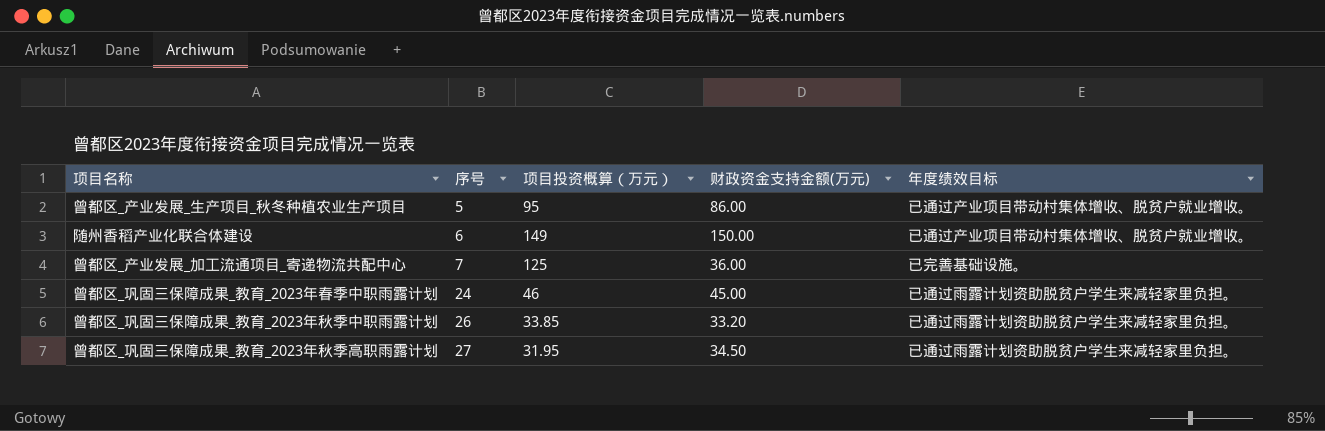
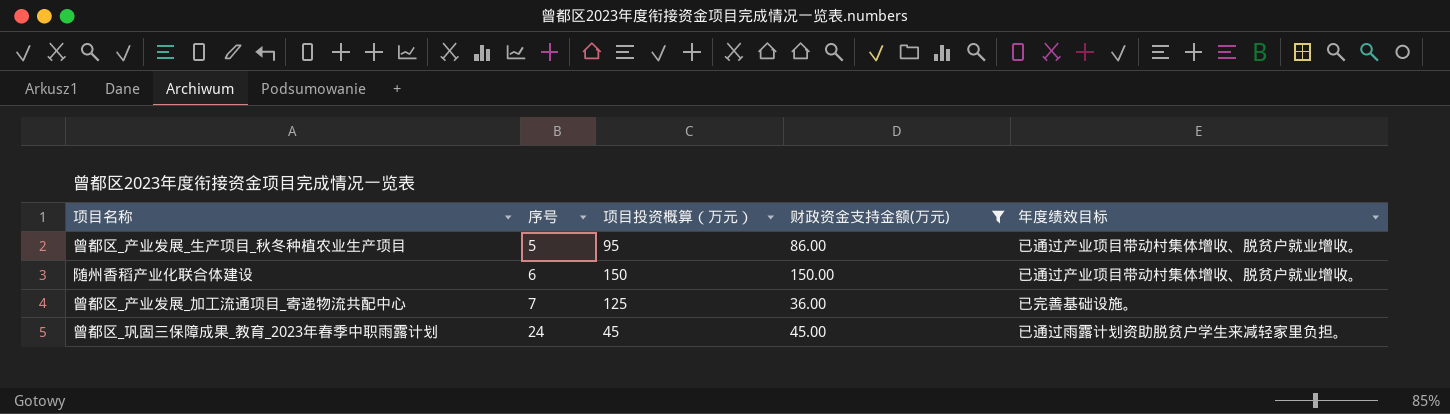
filter: none -> 财政资金支持金额(万元) >= 36.00
随州香稻产业化联合体建设 | 项目投资概算（万元）: 149 -> 150
曾都区_巩固三保障成果_教育_2023年春季中职雨露计划 | 项目投资概算（万元）: 46 -> 45

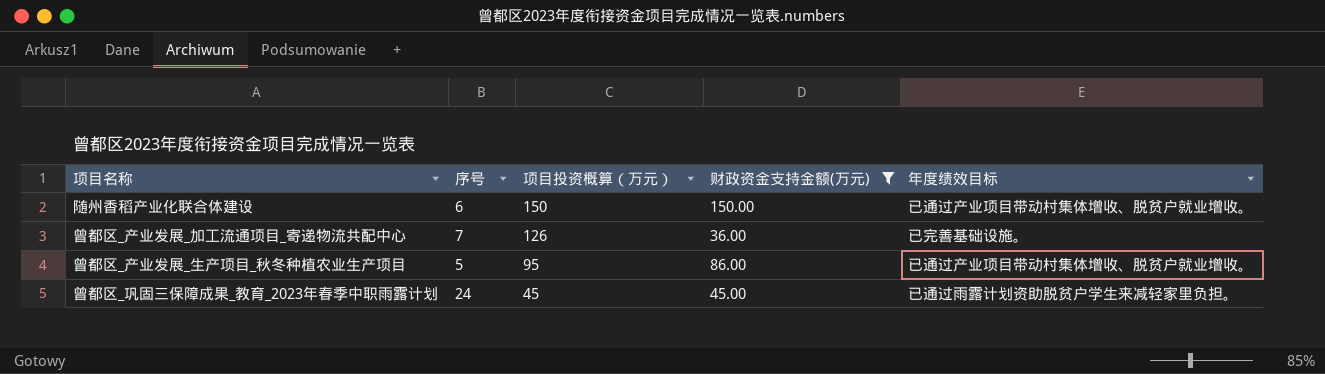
row order: 序号 ascending -> 项目投资概算（万元） descending
曾都区_产业发展_加工流通项目_寄递物流共配中心 | 项目投资概算（万元）: 125 -> 126

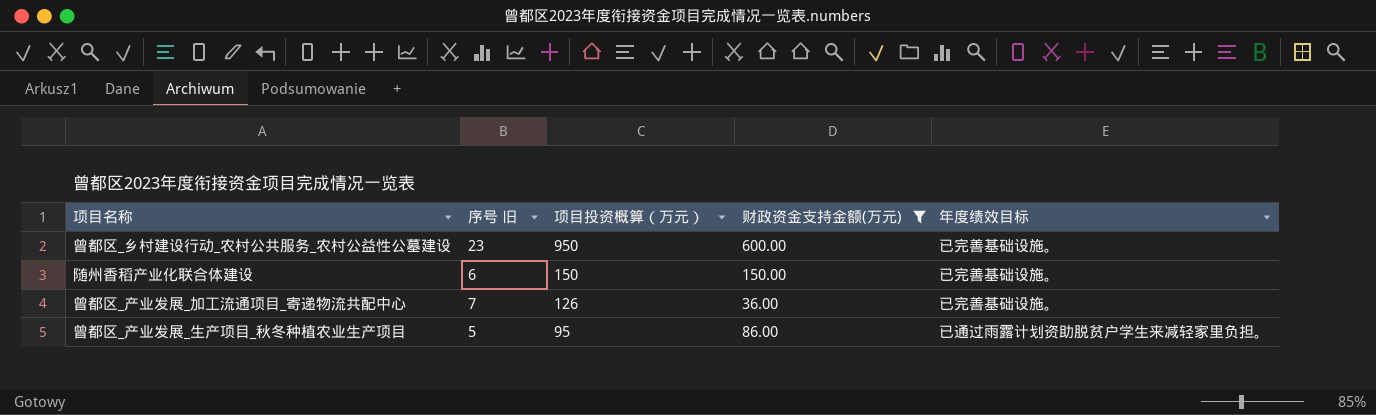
column name: 序号 -> 序号 旧
row 曾都区_巩固三保障成果_教育_2023年春季中职雨露计划: 24 | 45 | 45.00 | 已通过雨露计划资助脱贫户学生来减轻家里负担。 -> none
row 曾都区_乡村建设行动_农村公共服务_农村公益性公墓建设: none -> 23 | 950 | 600.00 | 已完善基础设施。
随州香稻产业化联合体建设 | 年度绩效目标: 已通过产业项目带动村集体增收、脱贫户就业增收。 -> 已完善基础设施。
曾都区_产业发展_生产项目_秋冬种植农业生产项目 | 年度绩效目标: 已通过产业项目带动村集体增收、脱贫户就业增收。 -> 已通过雨露计划资助脱贫户学生来减轻家里负担。

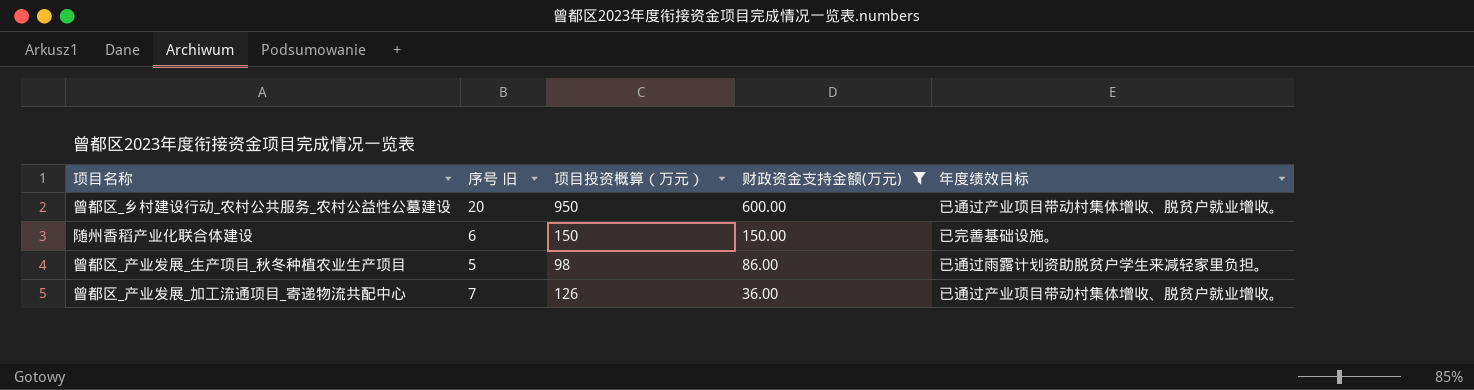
row order: 项目投资概算（万元） descending -> 财政资金支持金额(万元) descending
曾都区_乡村建设行动_农村公共服务_农村公益性公墓建设 | 序号 旧: 23 -> 20
曾都区_乡村建设行动_农村公共服务_农村公益性公墓建设 | 年度绩效目标: 已完善基础设施。 -> 已通过产业项目带动村集体增收、脱贫户就业增收。
曾都区_产业发展_生产项目_秋冬种植农业生产项目 | 项目投资概算（万元）: 95 -> 98
曾都区_产业发展_加工流通项目_寄递物流共配中心 | 年度绩效目标: 已完善基础设施。 -> 已通过产业项目带动村集体增收、脱贫户就业增收。

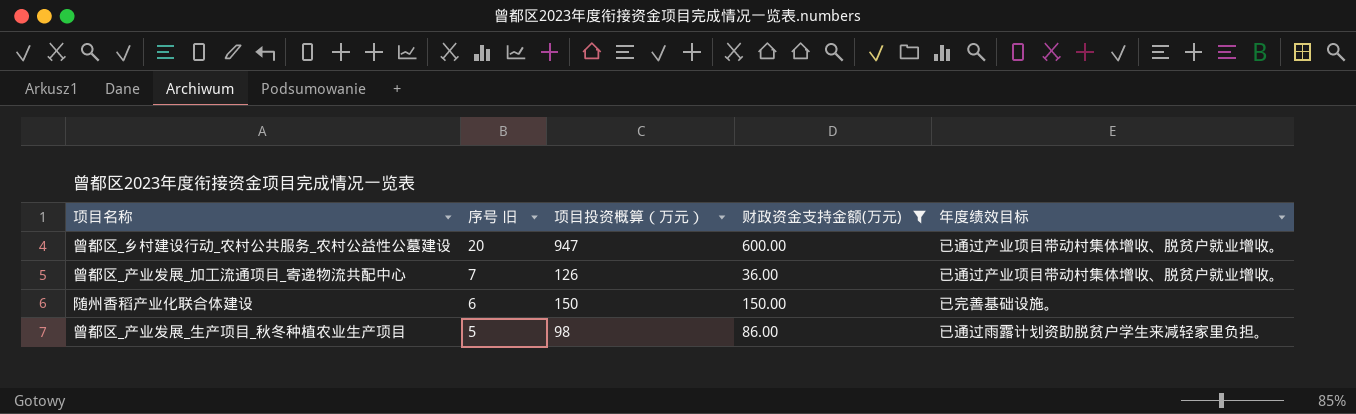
row order: 财政资金支持金额(万元) descending -> 序号 旧 descending
曾都区_乡村建设行动_农村公共服务_农村公益性公墓建设 | 项目投资概算（万元）: 950 -> 947

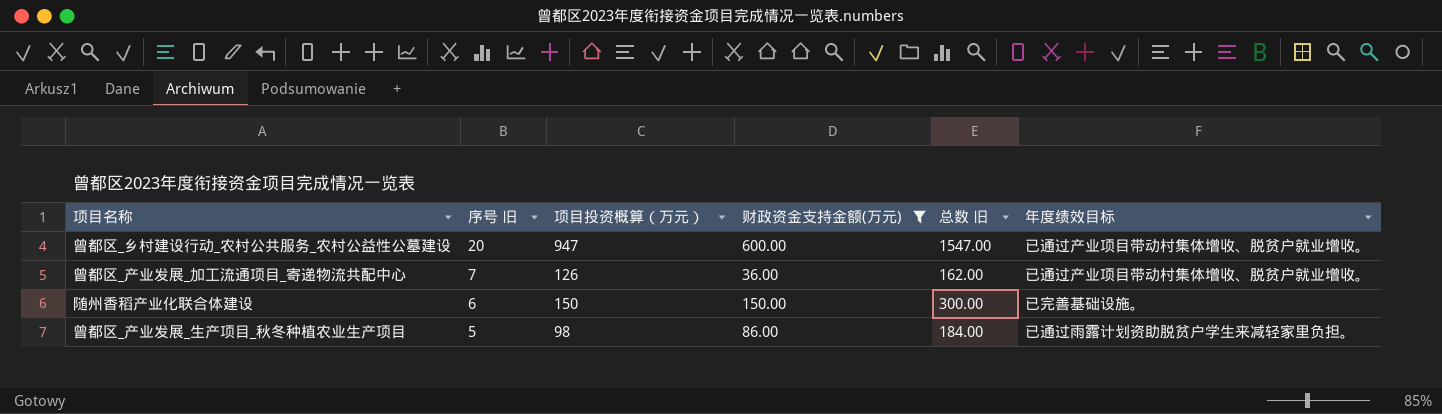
column 总数 旧 | formula: none -> [项目投资概算（万元）] + [财政资金支持金额(万元)]

